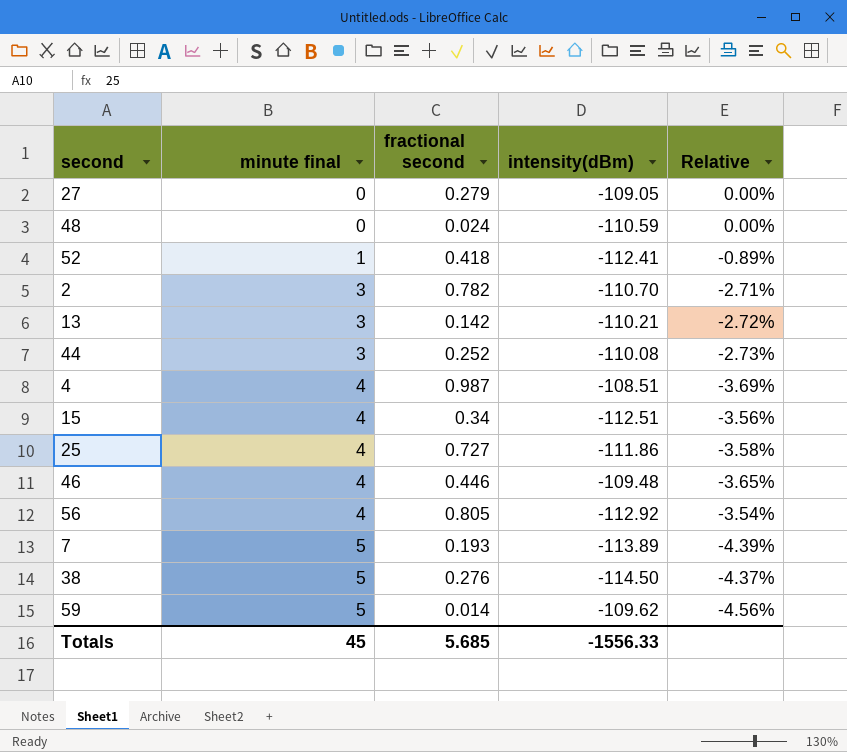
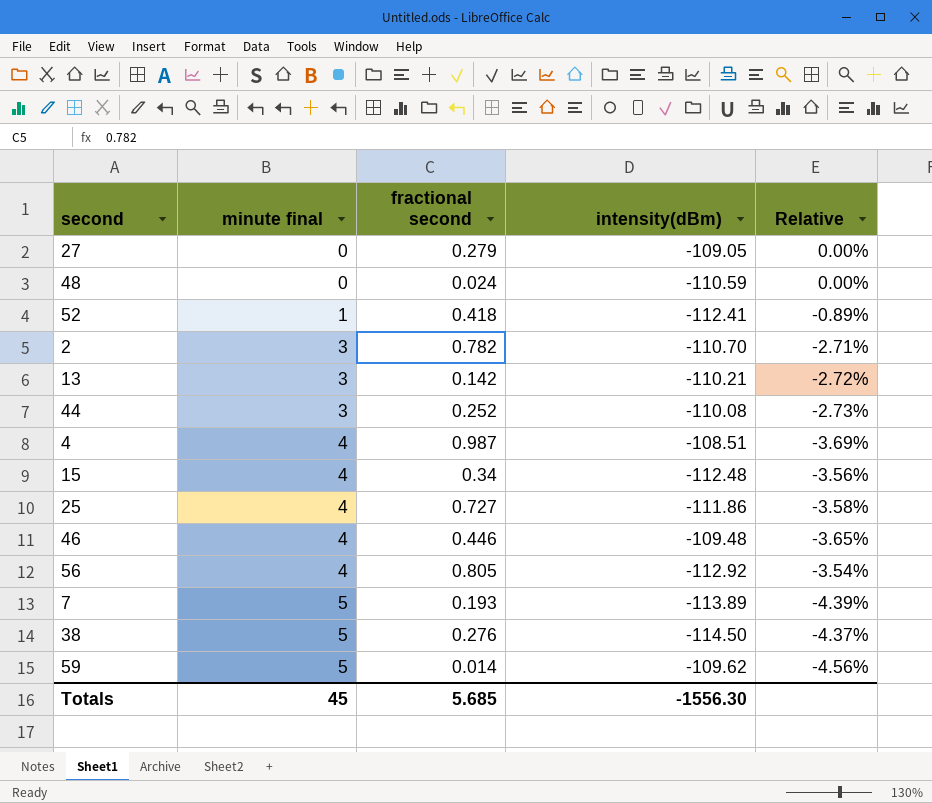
15 | intensity(dBm): -112.51 -> -112.48
Totals | intensity(dBm): -1556.33 -> -1556.30

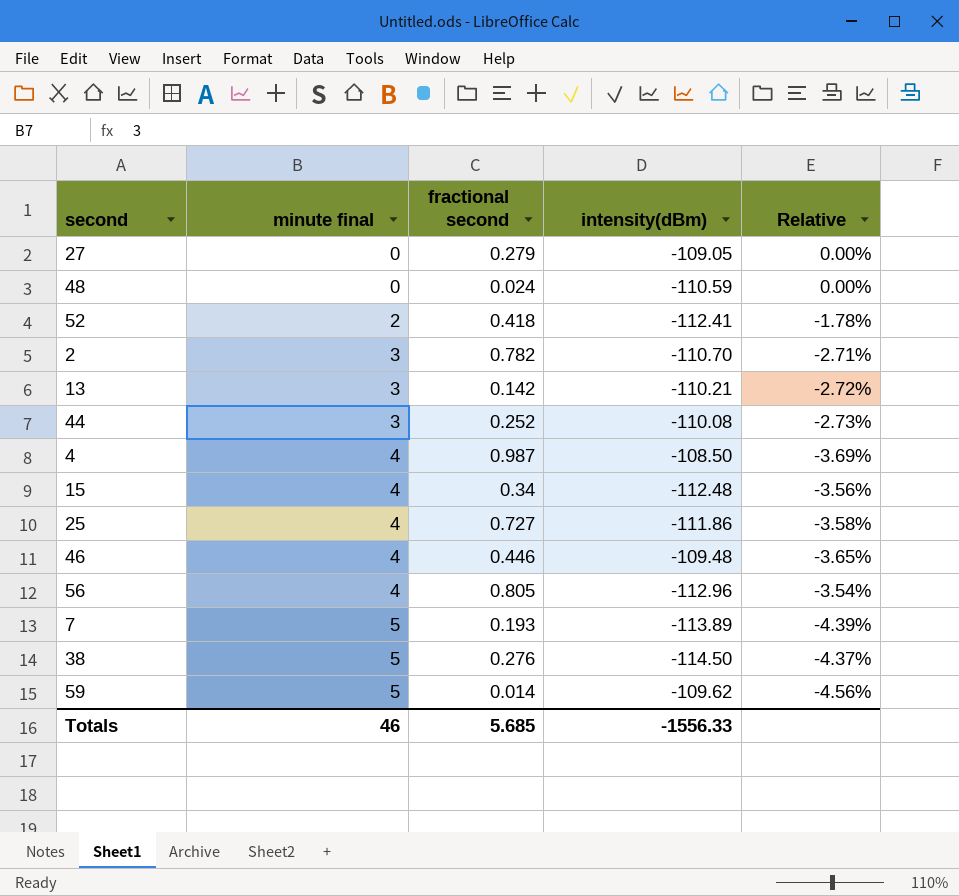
52 | minute final: 1 -> 2
52 | Relative: -0.89% -> -1.78%
4 | intensity(dBm): -108.51 -> -108.50
56 | intensity(dBm): -112.92 -> -112.96
Totals | minute final: 45 -> 46
Totals | intensity(dBm): -1556.30 -> -1556.33

